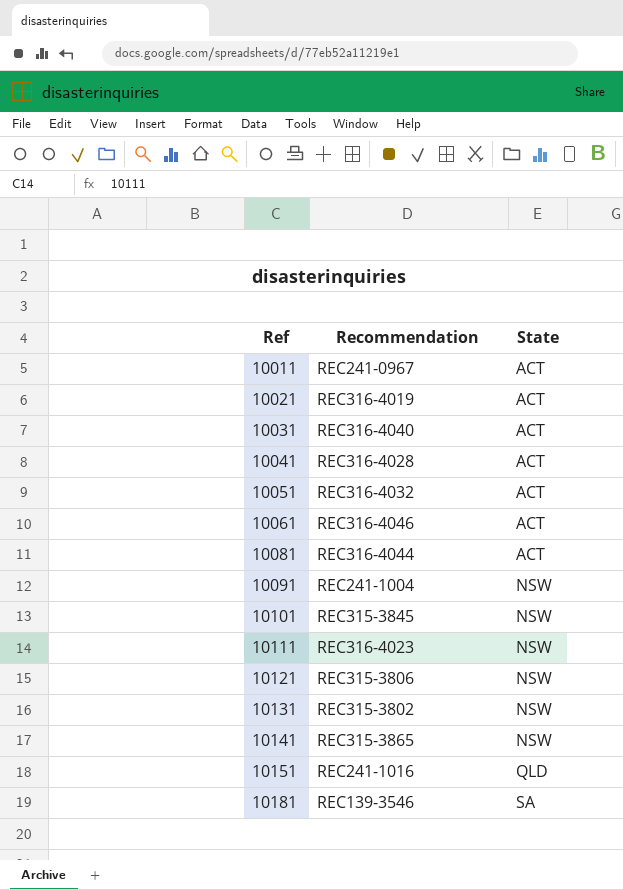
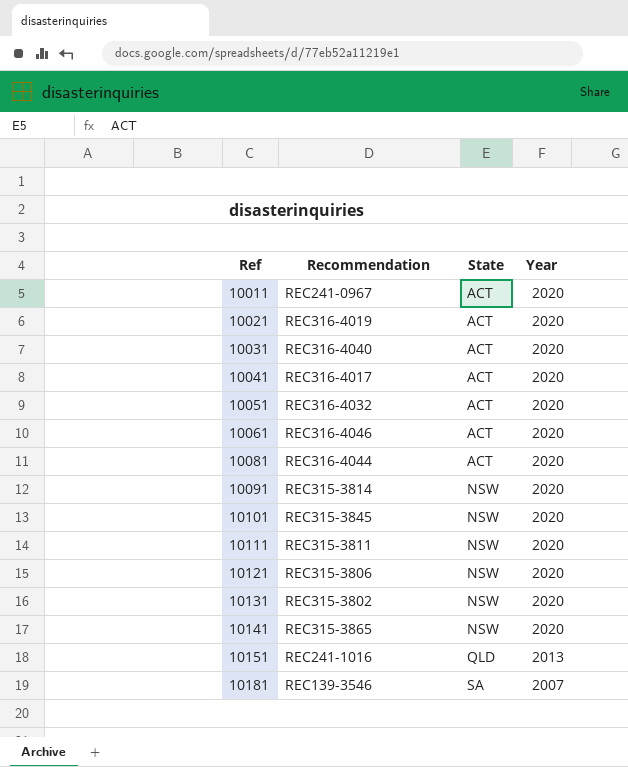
column Year | position: none -> 4
10041 | Recommendation: REC316-4028 -> REC316-4017
10091 | Recommendation: REC241-1004 -> REC315-3814
10111 | Recommendation: REC316-4023 -> REC315-3811

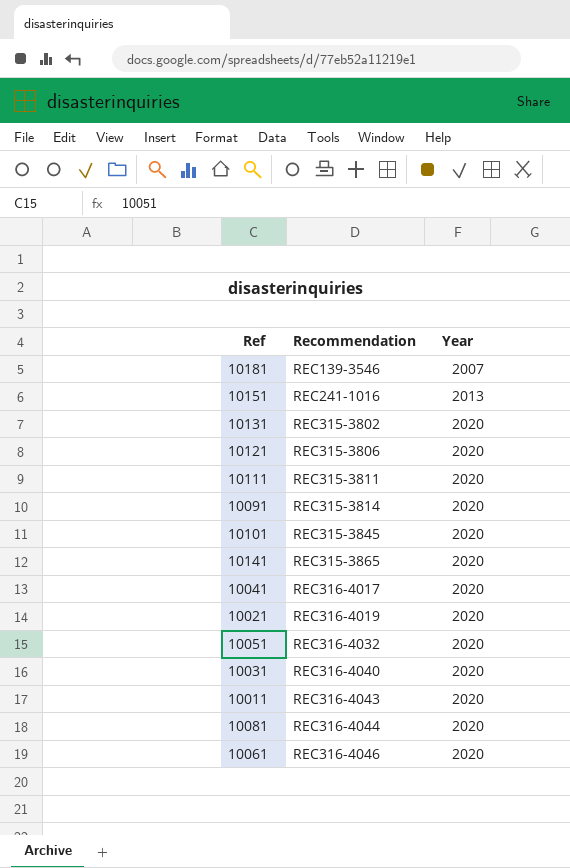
row order: Ref ascending -> Recommendation ascending
column State | position: 3 -> none
10011 | Recommendation: REC241-0967 -> REC316-4043

